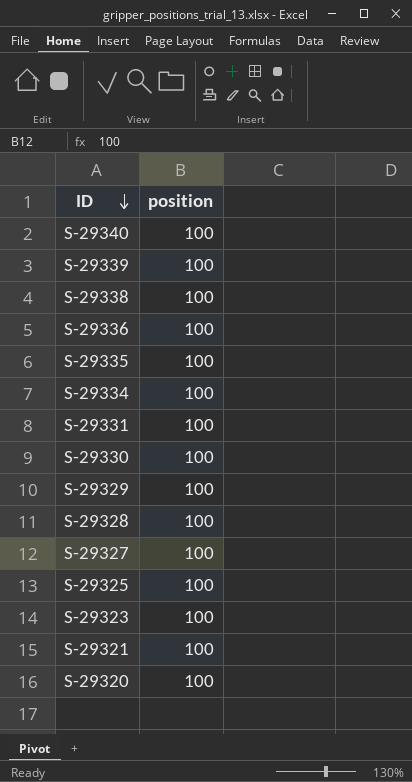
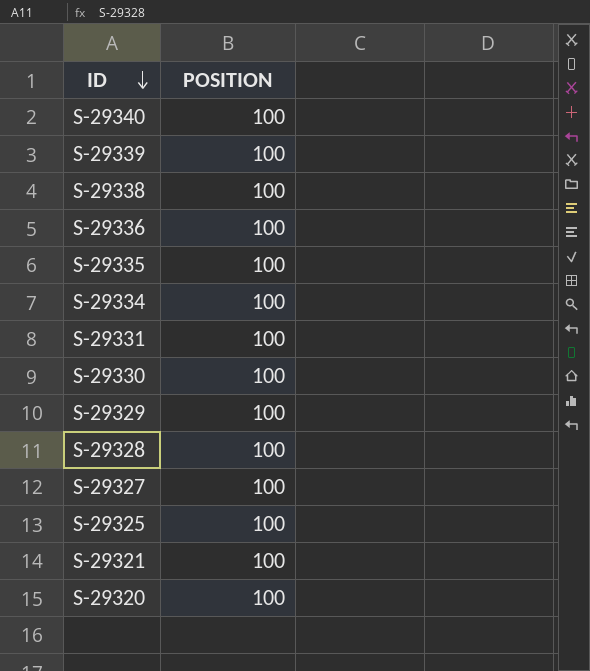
column name: position -> POSITION
row S-29323: 100 -> none

